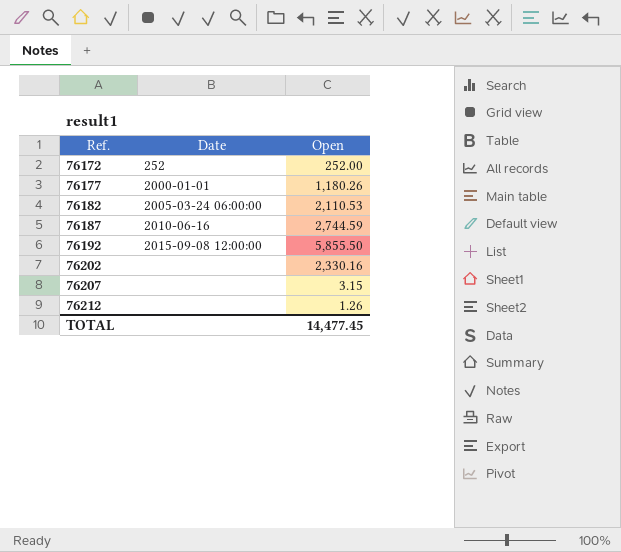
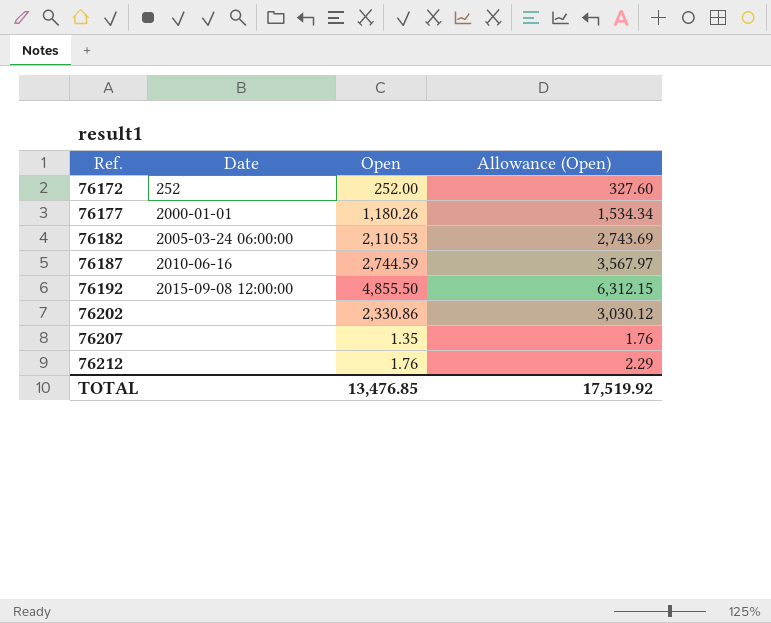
column Allowance (Open) | formula: none -> [Open] * 1.3
76192 | Open: 5,855.50 -> 4,855.50
76202 | Open: 2,330.16 -> 2,330.86
76207 | Open: 3.15 -> 1.35
76212 | Open: 1.26 -> 1.76
TOTAL | Open: 14,477.45 -> 13,476.85

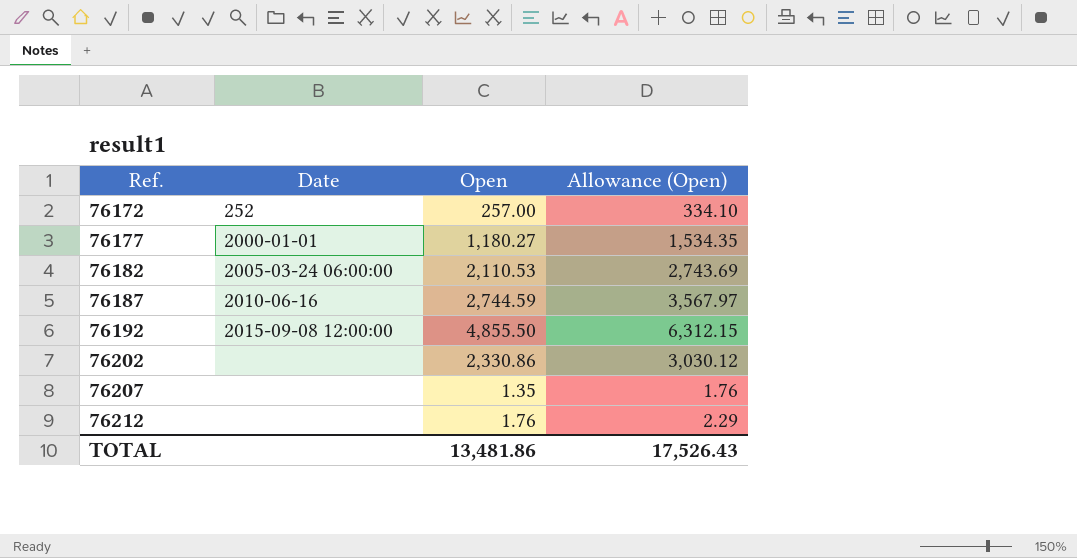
76172 | Open: 252.00 -> 257.00
76172 | Allowance (Open): 327.60 -> 334.10
76177 | Open: 1,180.26 -> 1,180.27
76177 | Allowance (Open): 1,534.34 -> 1,534.35
TOTAL | Open: 13,476.85 -> 13,481.86
TOTAL | Allowance (Open): 17,519.92 -> 17,526.43

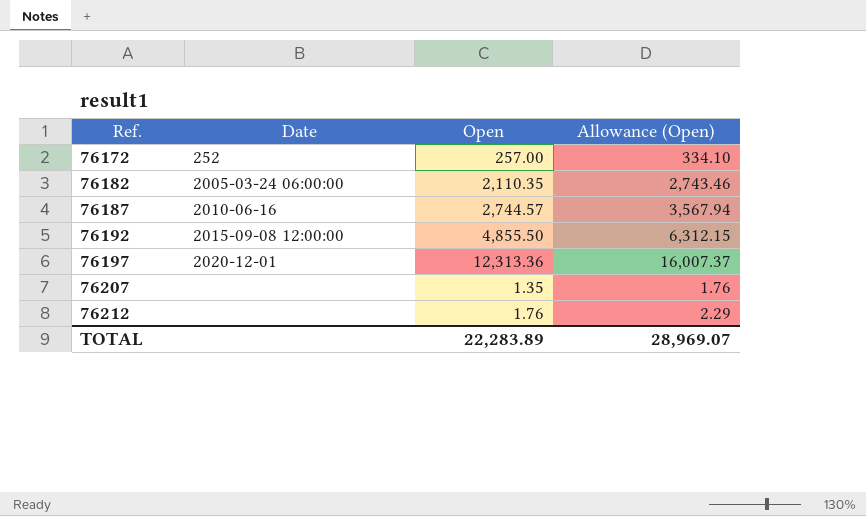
row 76177: 2000-01-01 | 1,180.27 | 1,534.35 -> none
row 76202: none | 2,330.86 | 3,030.12 -> none
76182 | Open: 2,110.53 -> 2,110.35
76182 | Allowance (Open): 2,743.69 -> 2,743.46
76187 | Open: 2,744.59 -> 2,744.57
76187 | Allowance (Open): 3,567.97 -> 3,567.94
row 76197: none -> 2020-12-01 | 12,313.36 | 16,007.37
TOTAL | Open: 13,481.86 -> 22,283.89
TOTAL | Allowance (Open): 17,526.43 -> 28,969.07

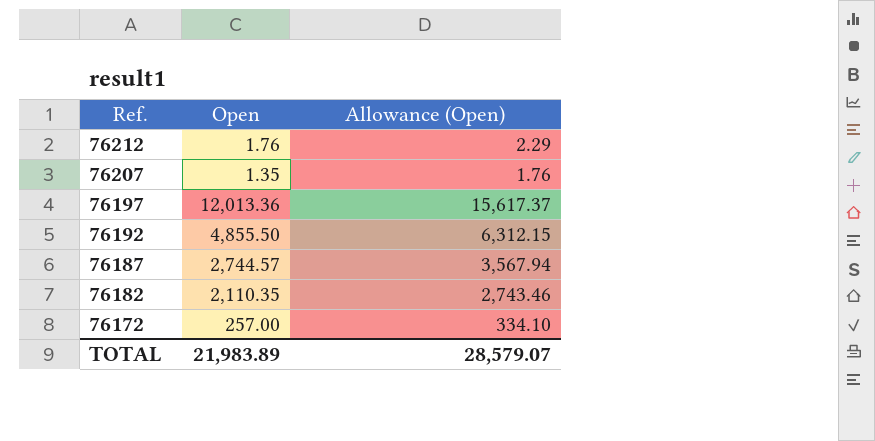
row order: Ref. ascending -> Ref. descending
column Date | position: 2 -> none
76197 | Open: 12,313.36 -> 12,013.36
76197 | Allowance (Open): 16,007.37 -> 15,617.37
TOTAL | Open: 22,283.89 -> 21,983.89
TOTAL | Allowance (Open): 28,969.07 -> 28,579.07

